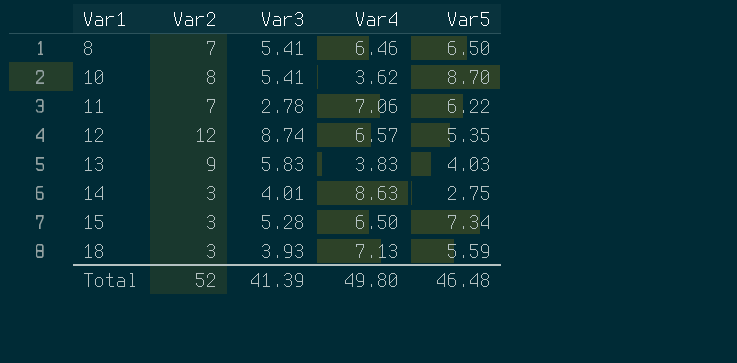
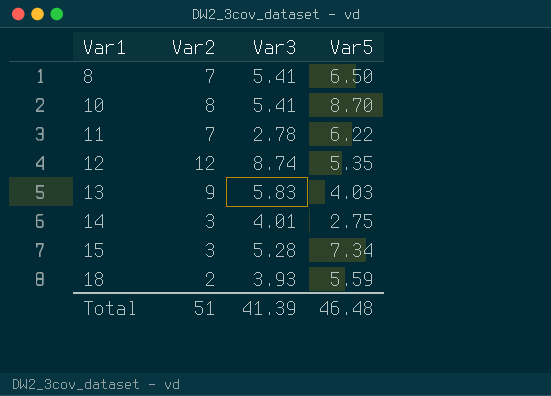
column Var4 | position: 4 -> none
18 | Var2: 3 -> 2
Total | Var2: 52 -> 51

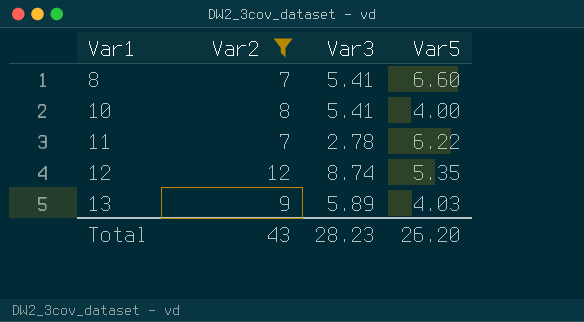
filter: none -> Var2 >= 7
8 | Var5: 6.50 -> 6.60
10 | Var5: 8.70 -> 4.00
13 | Var3: 5.83 -> 5.89
Total | Var2: 51 -> 43
Total | Var3: 41.39 -> 28.23
Total | Var5: 46.48 -> 26.20

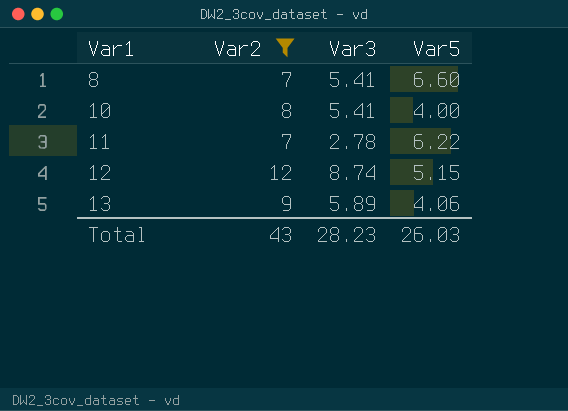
12 | Var5: 5.35 -> 5.15
13 | Var5: 4.03 -> 4.06
Total | Var5: 26.20 -> 26.03

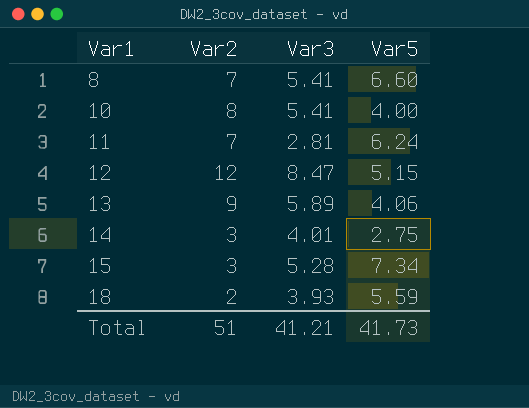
filter: Var2 >= 7 -> none
11 | Var3: 2.78 -> 2.81
11 | Var5: 6.22 -> 6.24
12 | Var3: 8.74 -> 8.47
Total | Var2: 43 -> 51
Total | Var3: 28.23 -> 41.21
Total | Var5: 26.03 -> 41.73

